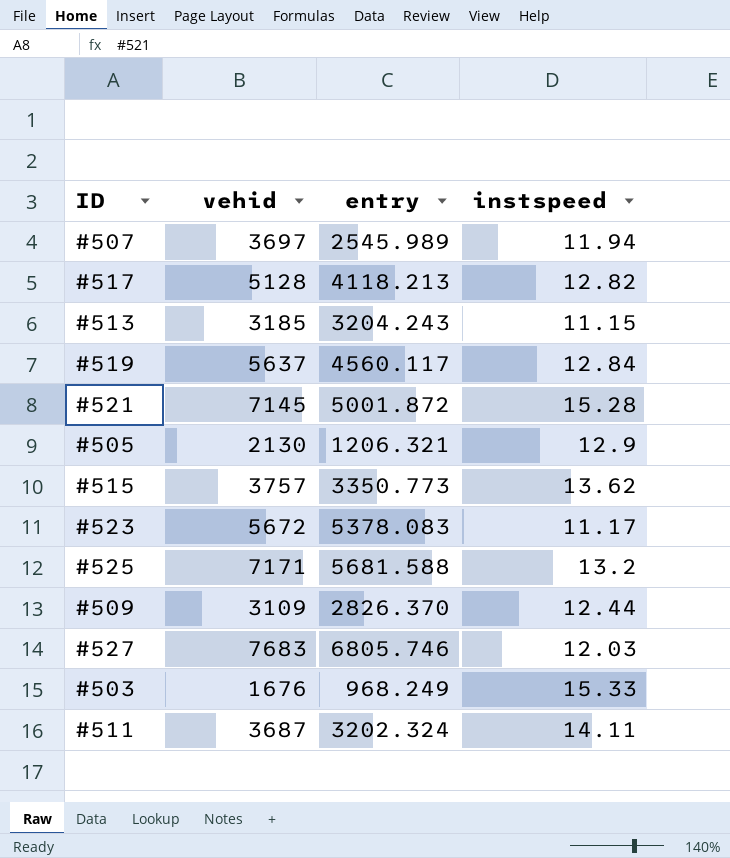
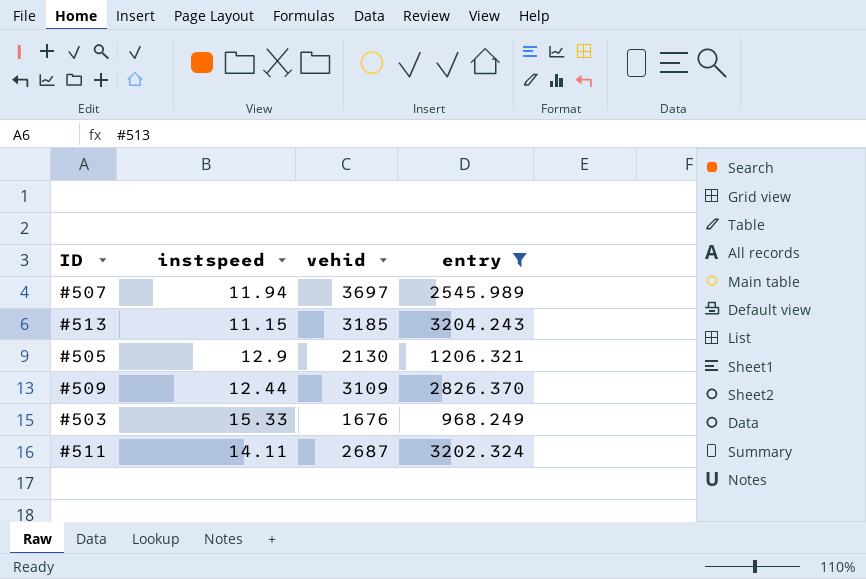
filter: none -> entry <= 3204.243
column instspeed | position: 4 -> 2
#511 | vehid: 3687 -> 2687

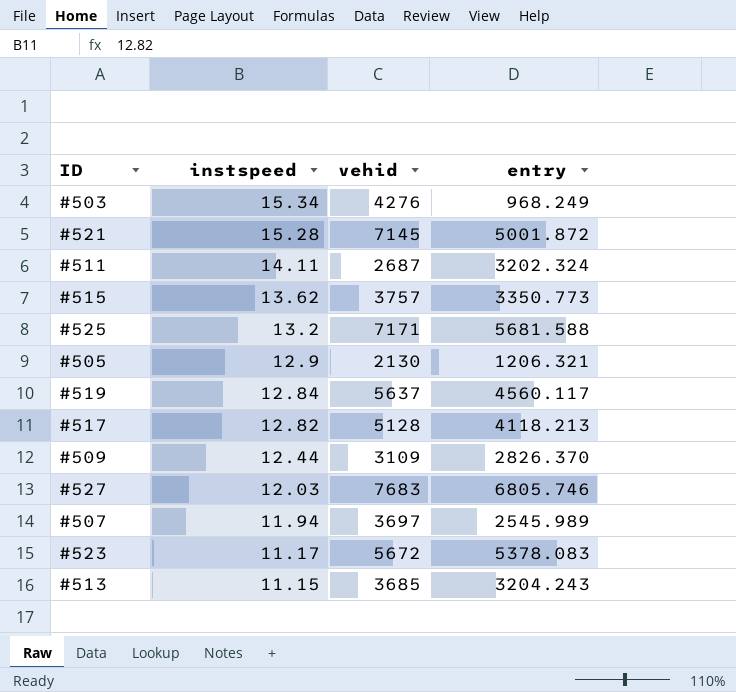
filter: entry <= 3204.243 -> none
row order: none -> instspeed descending
#503 | instspeed: 15.33 -> 15.34
#503 | vehid: 1676 -> 4276
#513 | vehid: 3185 -> 3685

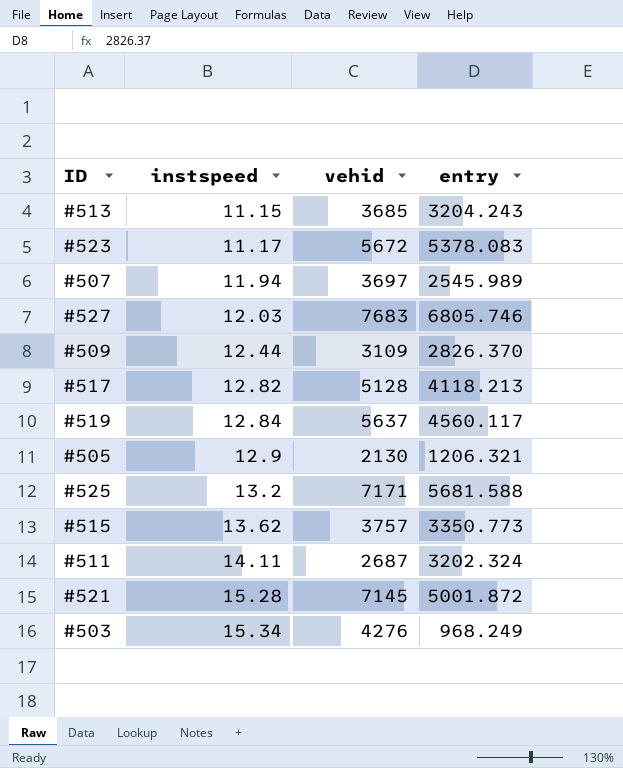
row order: instspeed descending -> instspeed ascending

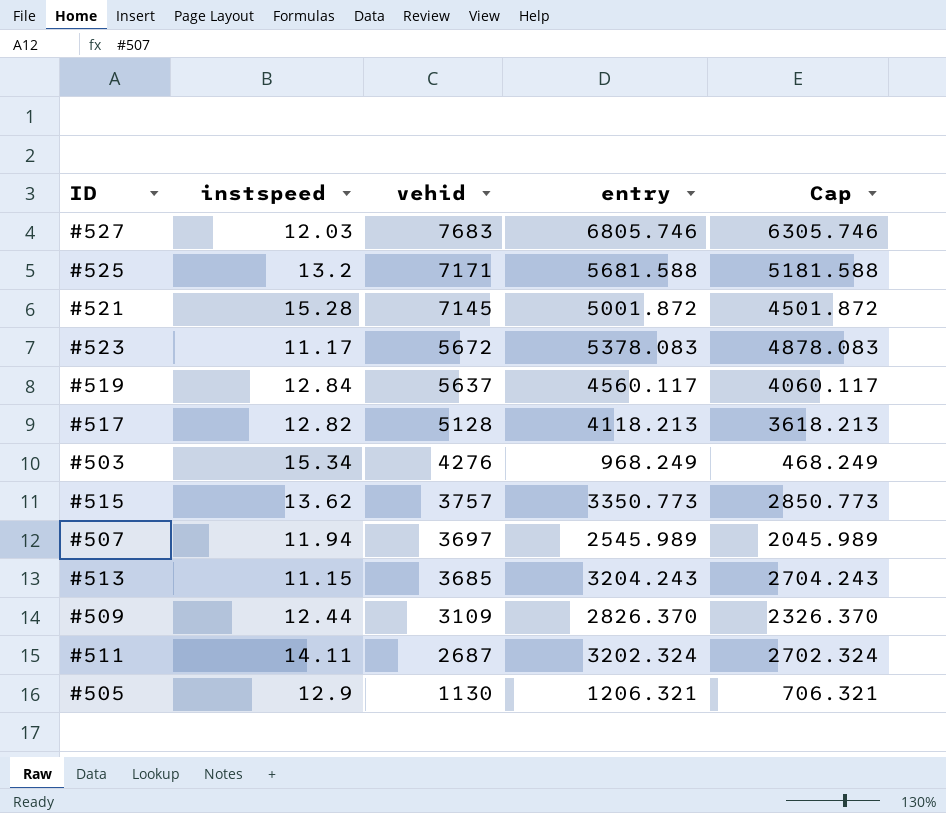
row order: instspeed ascending -> vehid descending
column Cap | formula: none -> [entry] - 500
#505 | vehid: 2130 -> 1130

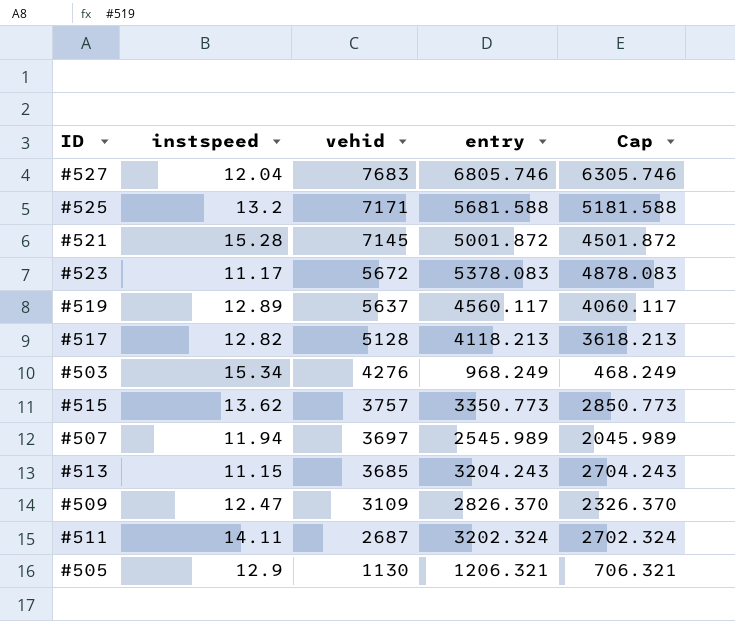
#527 | instspeed: 12.03 -> 12.04
#519 | instspeed: 12.84 -> 12.89
#509 | instspeed: 12.44 -> 12.47

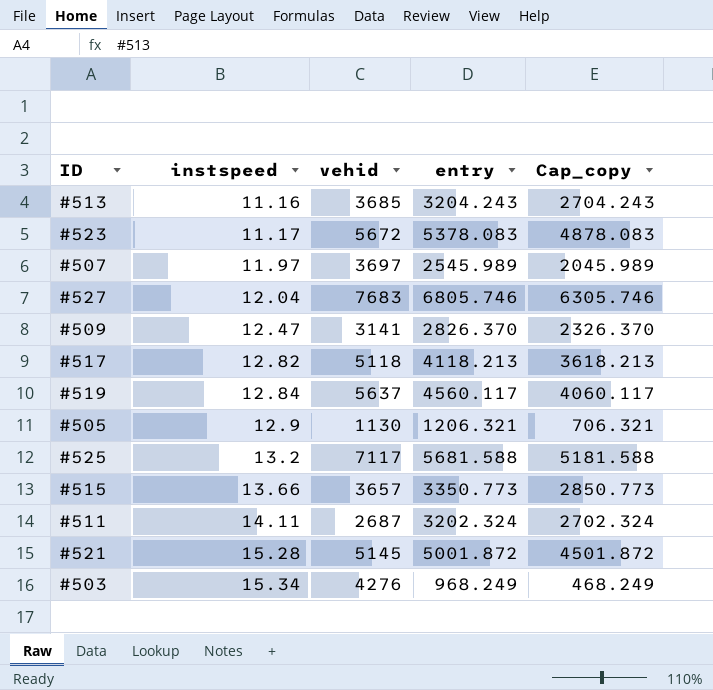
row order: vehid descending -> instspeed ascending
column name: Cap -> Cap_copy
#513 | instspeed: 11.15 -> 11.16
#507 | instspeed: 11.94 -> 11.97
#509 | vehid: 3109 -> 3141
#517 | vehid: 5128 -> 5118
#519 | instspeed: 12.89 -> 12.84
#525 | vehid: 7171 -> 7117
#515 | instspeed: 13.62 -> 13.66
#515 | vehid: 3757 -> 3657
#521 | vehid: 7145 -> 5145

